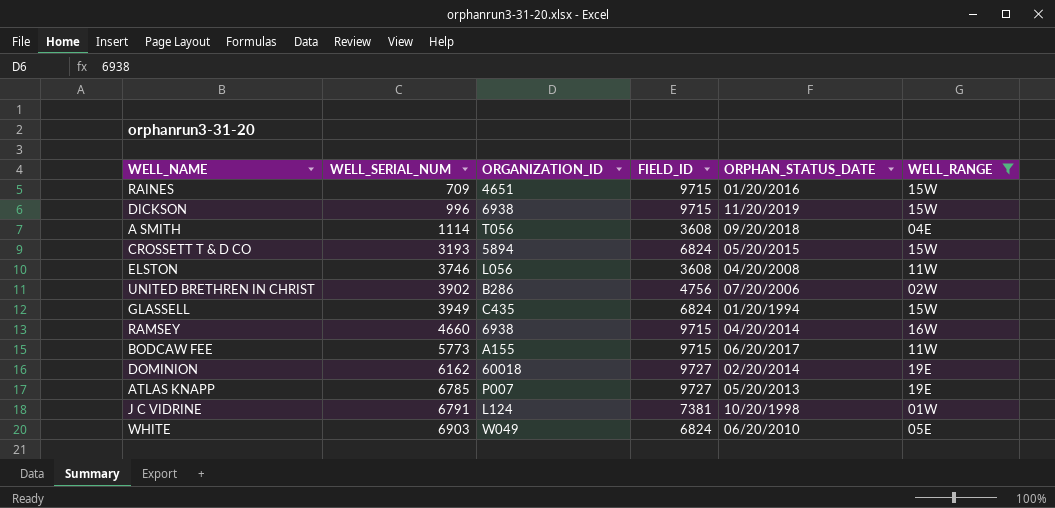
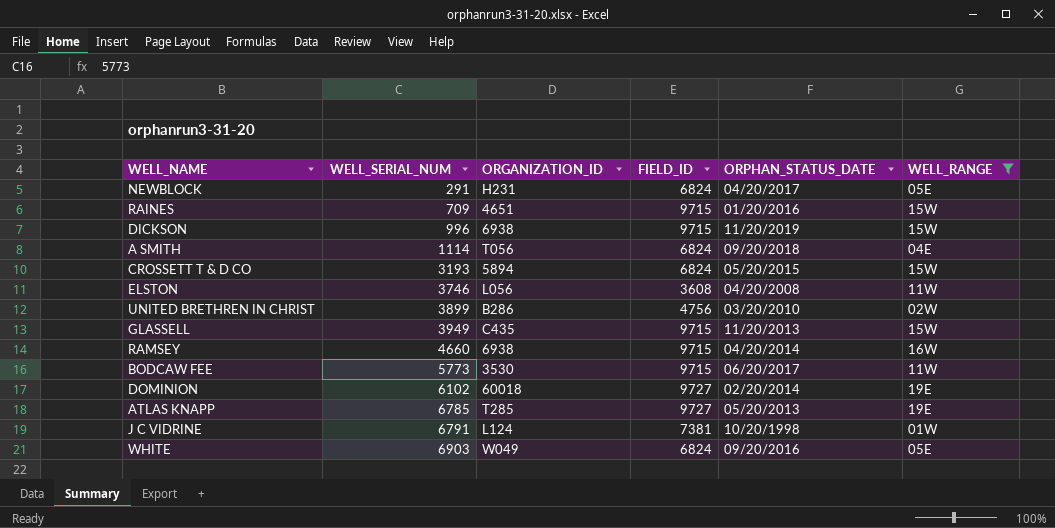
row NEWBLOCK: none -> 291 | H231 | 6824 | 04/20/2017 | 05E
A SMITH | FIELD_ID: 3608 -> 6824
UNITED BRETHREN IN CHRIST | WELL_SERIAL_NUM: 3902 -> 3899
UNITED BRETHREN IN CHRIST | ORPHAN_STATUS_DATE: 07/20/2006 -> 03/20/2010
GLASSELL | FIELD_ID: 6824 -> 9715
GLASSELL | ORPHAN_STATUS_DATE: 01/20/1994 -> 11/20/2013
BODCAW FEE | ORGANIZATION_ID: A155 -> 3530
DOMINION | WELL_SERIAL_NUM: 6162 -> 6102
ATLAS KNAPP | ORGANIZATION_ID: P007 -> T285
WHITE | ORPHAN_STATUS_DATE: 06/20/2010 -> 09/20/2016

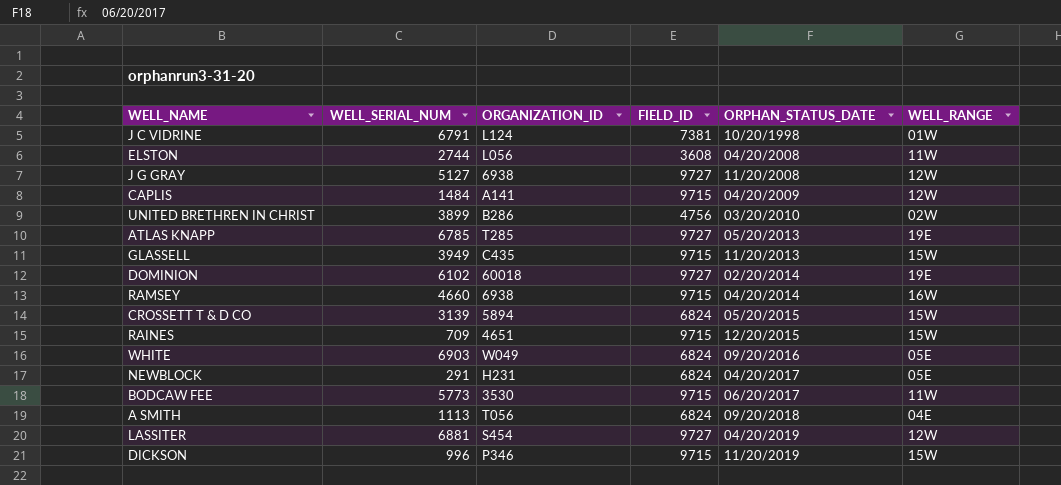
filter: WELL_RANGE != 12W -> none
row order: WELL_SERIAL_NUM ascending -> ORPHAN_STATUS_DATE ascending
ELSTON | WELL_SERIAL_NUM: 3746 -> 2744
CROSSETT T & D CO | WELL_SERIAL_NUM: 3193 -> 3139
RAINES | ORPHAN_STATUS_DATE: 01/20/2016 -> 12/20/2015
A SMITH | WELL_SERIAL_NUM: 1114 -> 1113
DICKSON | ORGANIZATION_ID: 6938 -> P346

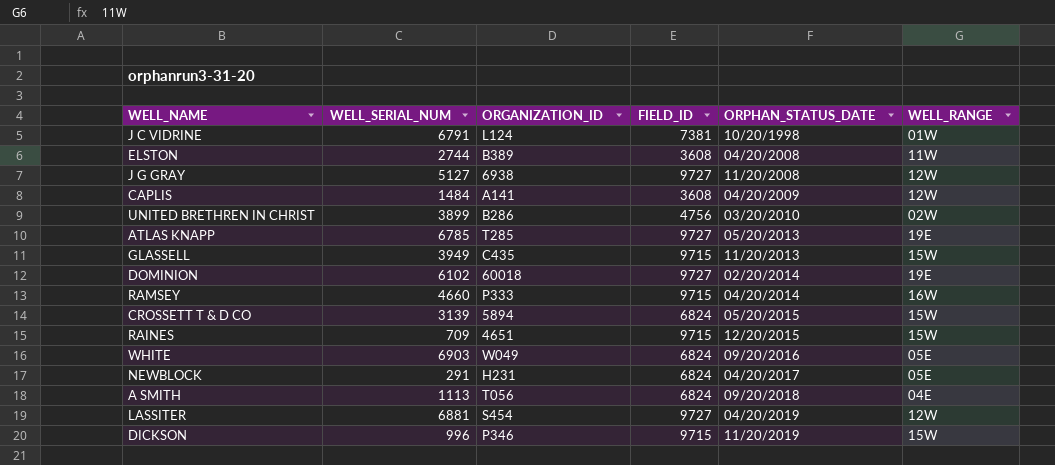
row BODCAW FEE: 5773 | 3530 | 9715 | 06/20/2017 | 11W -> none
ELSTON | ORGANIZATION_ID: L056 -> B389
CAPLIS | FIELD_ID: 9715 -> 3608
RAMSEY | ORGANIZATION_ID: 6938 -> P333

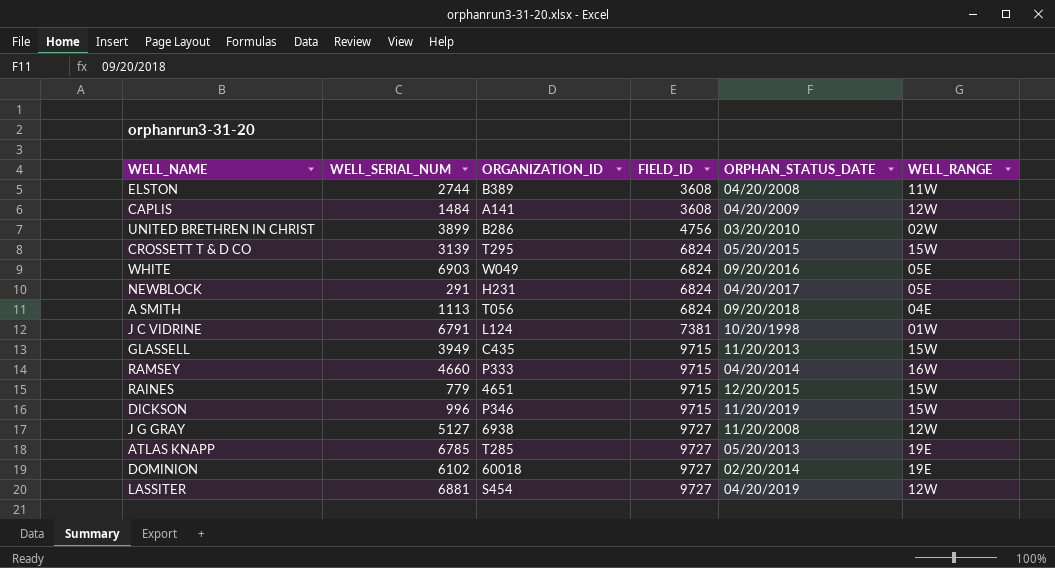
row order: ORPHAN_STATUS_DATE ascending -> FIELD_ID ascending
CROSSETT T & D CO | ORGANIZATION_ID: 5894 -> T295
RAINES | WELL_SERIAL_NUM: 709 -> 779

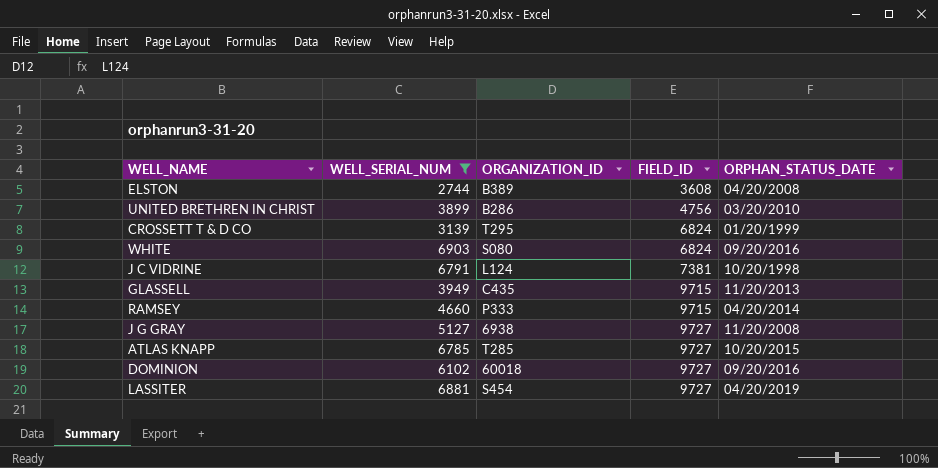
filter: none -> WELL_SERIAL_NUM >= 2744
column WELL_RANGE | position: 6 -> none
CROSSETT T & D CO | ORPHAN_STATUS_DATE: 05/20/2015 -> 01/20/1999
WHITE | ORGANIZATION_ID: W049 -> S080
ATLAS KNAPP | ORPHAN_STATUS_DATE: 05/20/2013 -> 10/20/2015
DOMINION | ORPHAN_STATUS_DATE: 02/20/2014 -> 09/20/2016

